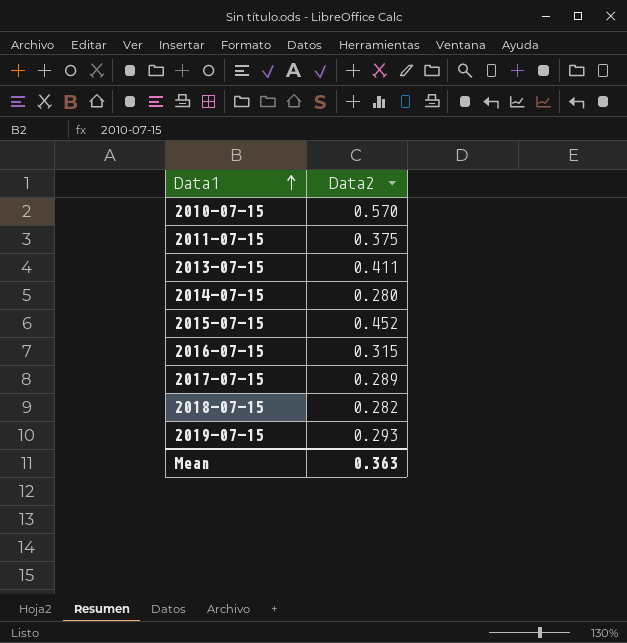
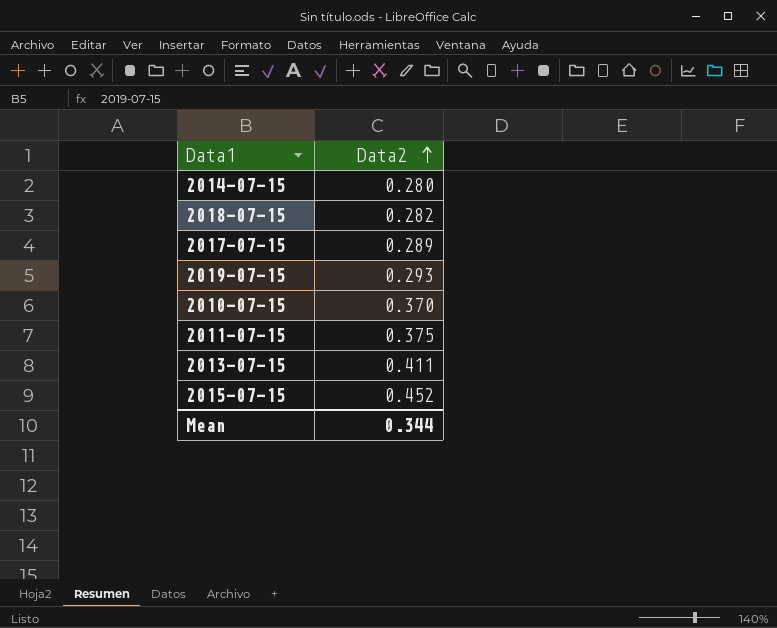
row order: Data1 ascending -> Data2 ascending
row 2016-07-15: 0.315 -> none
2010-07-15 | Data2: 0.570 -> 0.370
Mean | Data2: 0.363 -> 0.344

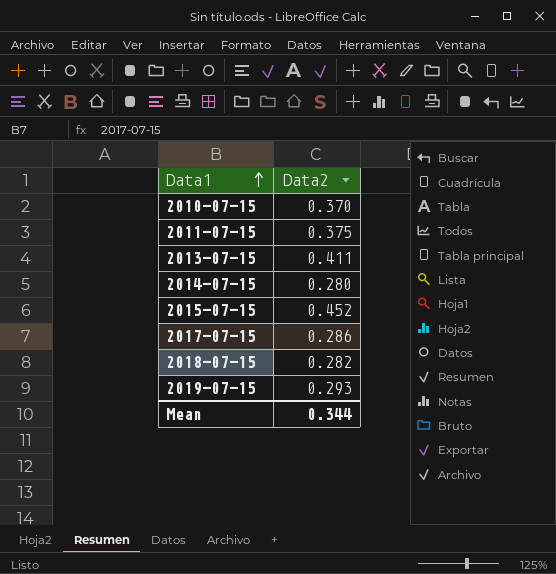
row order: Data2 ascending -> Data1 ascending
2017-07-15 | Data2: 0.289 -> 0.286

